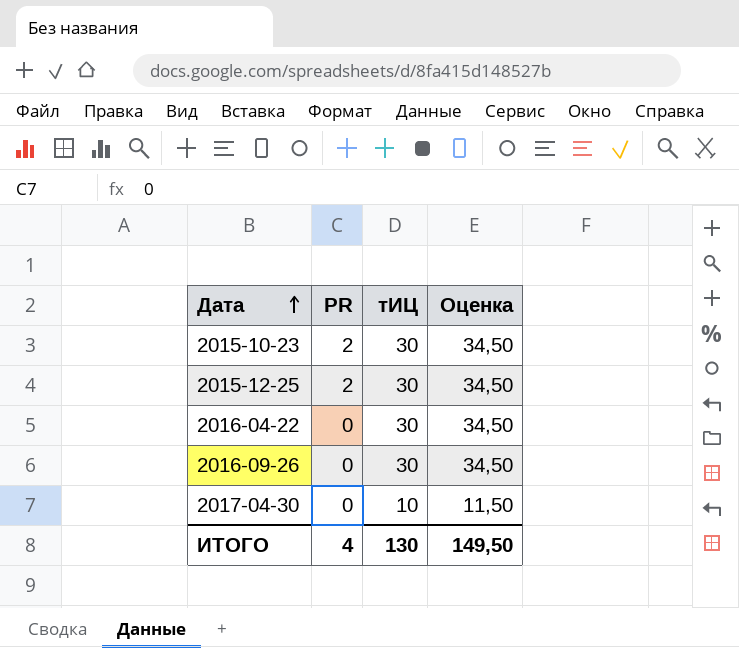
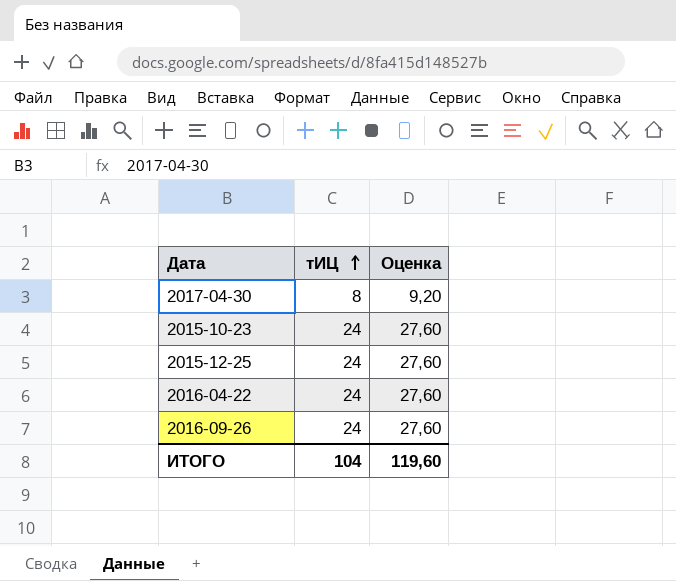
row order: Дата ascending -> тИЦ ascending
column PR | position: 2 -> none
2017-04-30 | тИЦ: 10 -> 8
2017-04-30 | Оценка: 11,50 -> 9,20
2015-10-23 | тИЦ: 30 -> 24
2015-10-23 | Оценка: 34,50 -> 27,60
2015-12-25 | тИЦ: 30 -> 24
2015-12-25 | Оценка: 34,50 -> 27,60
2016-04-22 | тИЦ: 30 -> 24
2016-04-22 | Оценка: 34,50 -> 27,60
2016-09-26 | тИЦ: 30 -> 24
2016-09-26 | Оценка: 34,50 -> 27,60
ИТОГО | тИЦ: 130 -> 104
ИТОГО | Оценка: 149,50 -> 119,60

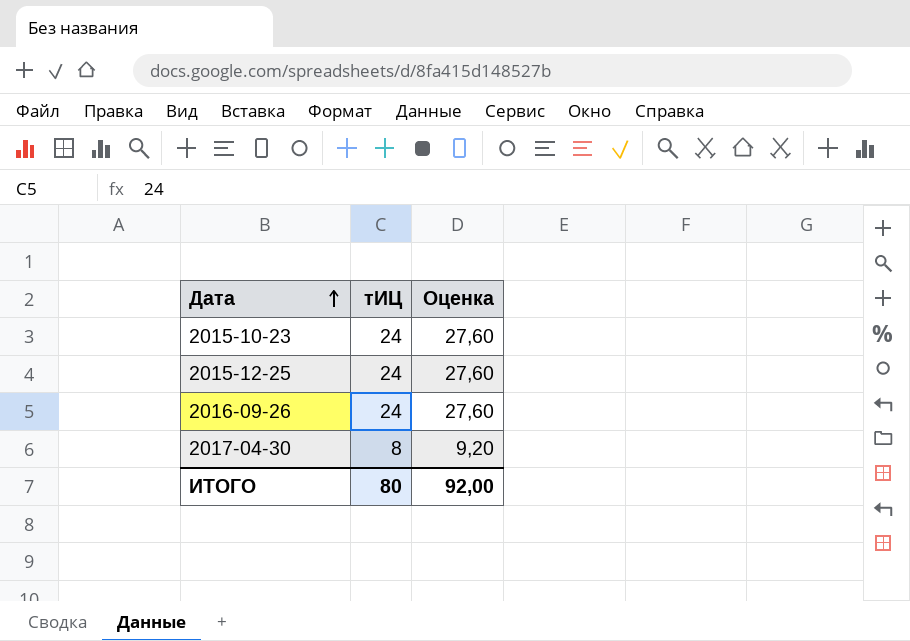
row order: тИЦ ascending -> Дата ascending
row 2016-04-22: 24 | 27,60 -> none
ИТОГО | тИЦ: 104 -> 80
ИТОГО | Оценка: 119,60 -> 92,00

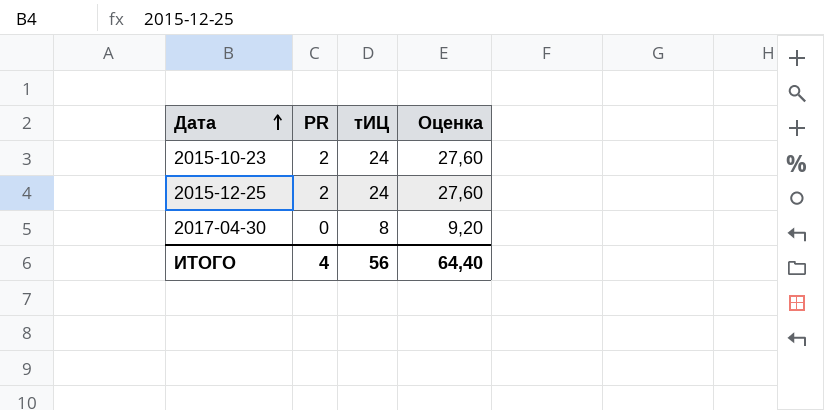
column PR | position: none -> 2
row 2016-09-26: 24 | 27,60 -> none
ИТОГО | тИЦ: 80 -> 56
ИТОГО | Оценка: 92,00 -> 64,40

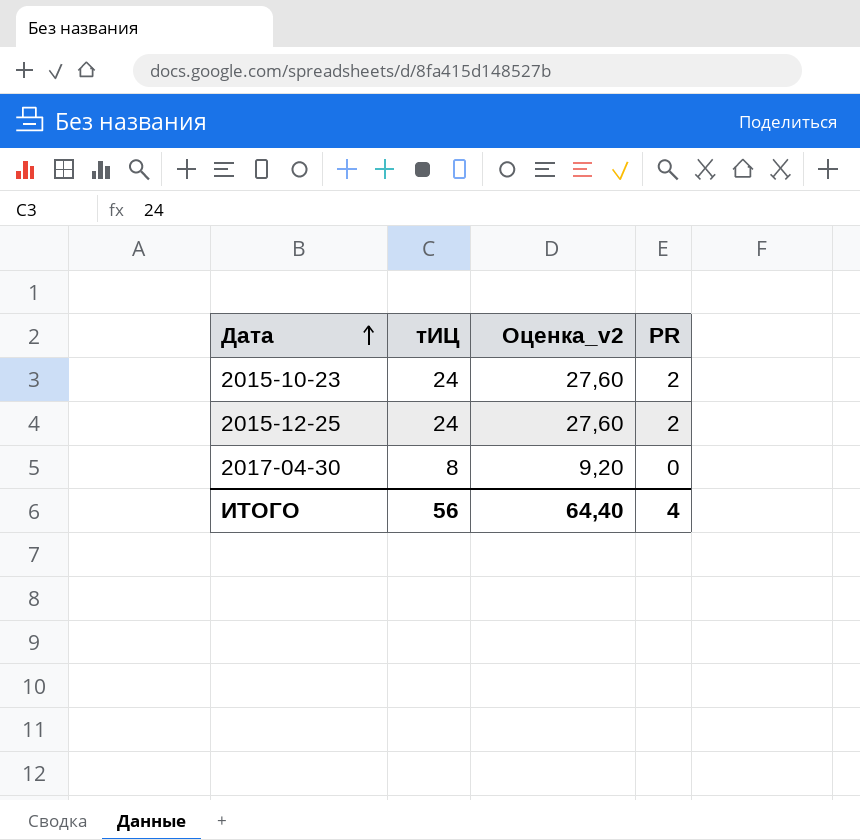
column name: Оценка -> Оценка_v2
column PR | position: 2 -> 4

